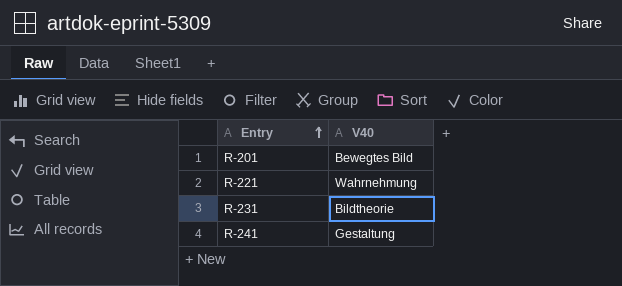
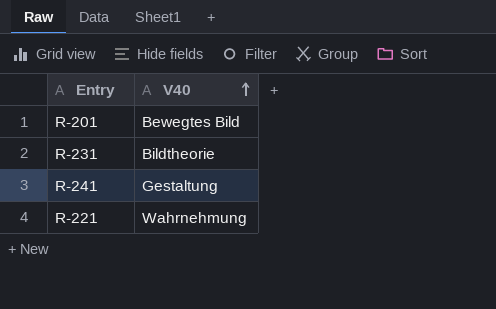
row order: Entry ascending -> V40 ascending

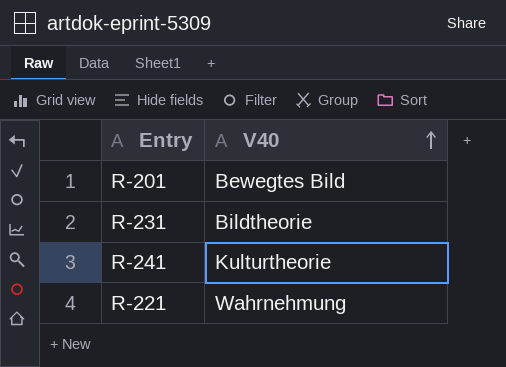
R-241 | V40: Gestaltung -> Kulturtheorie

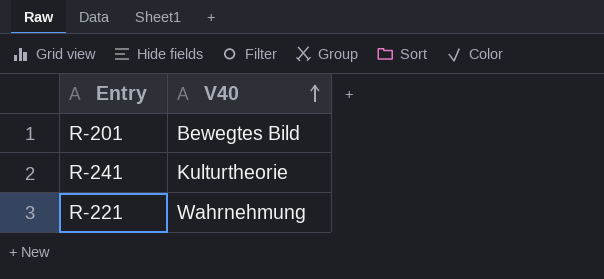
row R-231: Bildtheorie -> none

